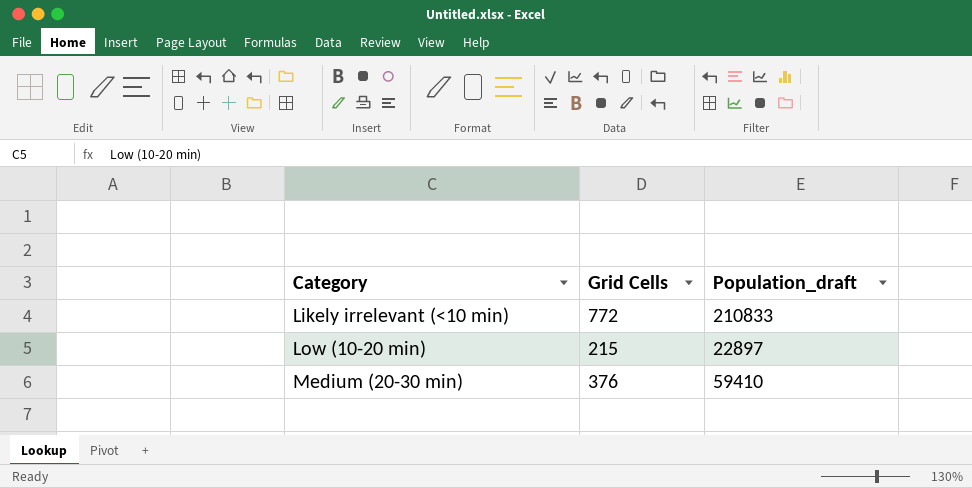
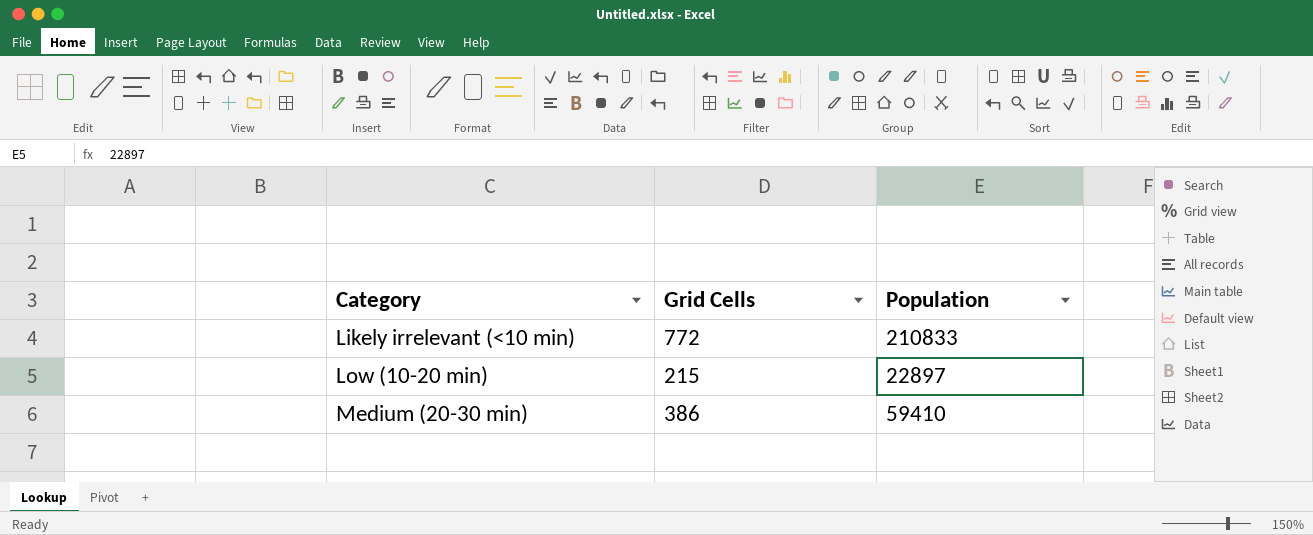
column name: Population_draft -> Population
Medium (20-30 min) | Grid Cells: 376 -> 386

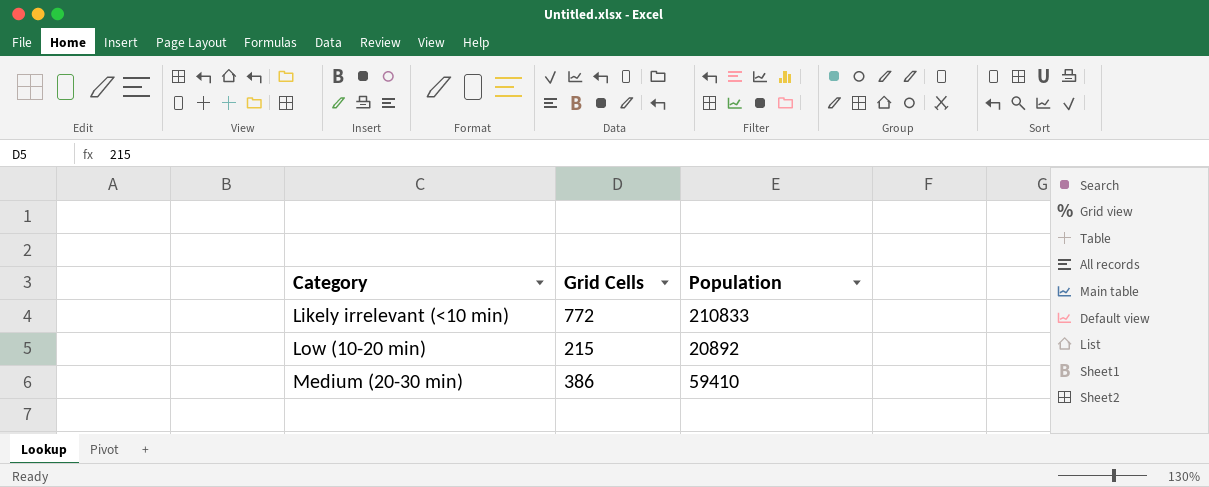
Low (10-20 min) | Population: 22897 -> 20892

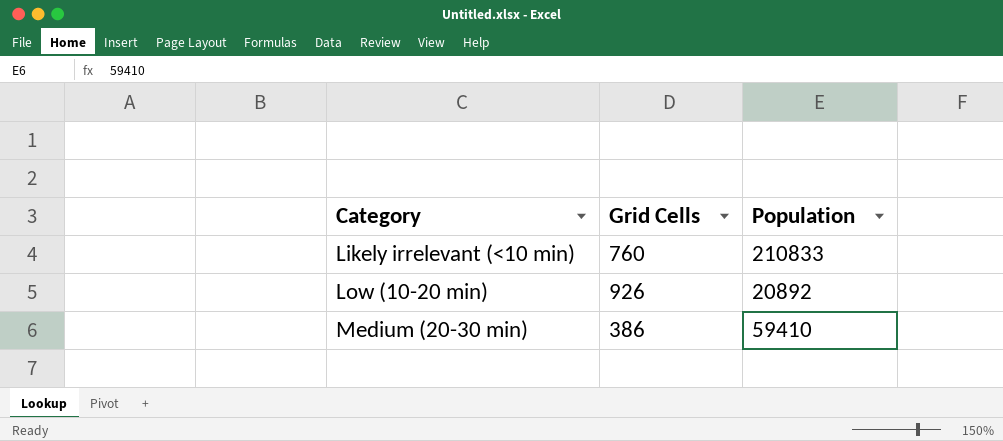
Likely irrelevant (<10 min) | Grid Cells: 772 -> 760
Low (10-20 min) | Grid Cells: 215 -> 926

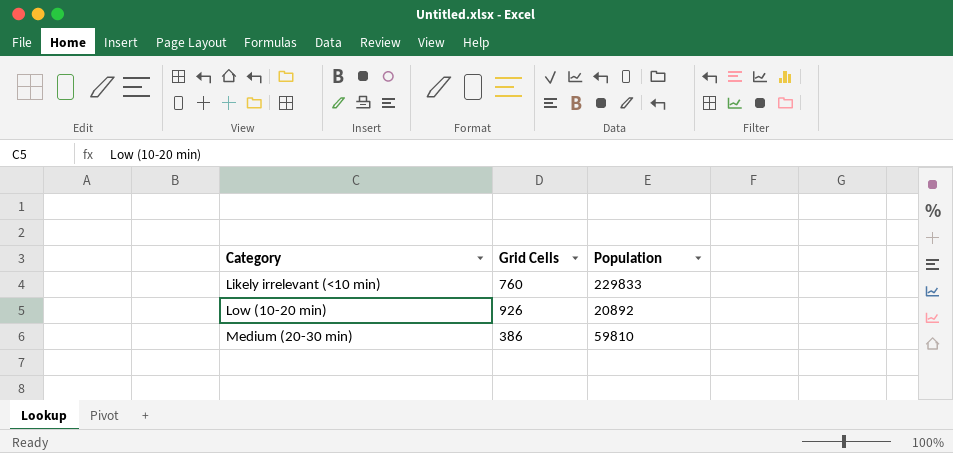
Likely irrelevant (<10 min) | Population: 210833 -> 229833
Medium (20-30 min) | Population: 59410 -> 59810

